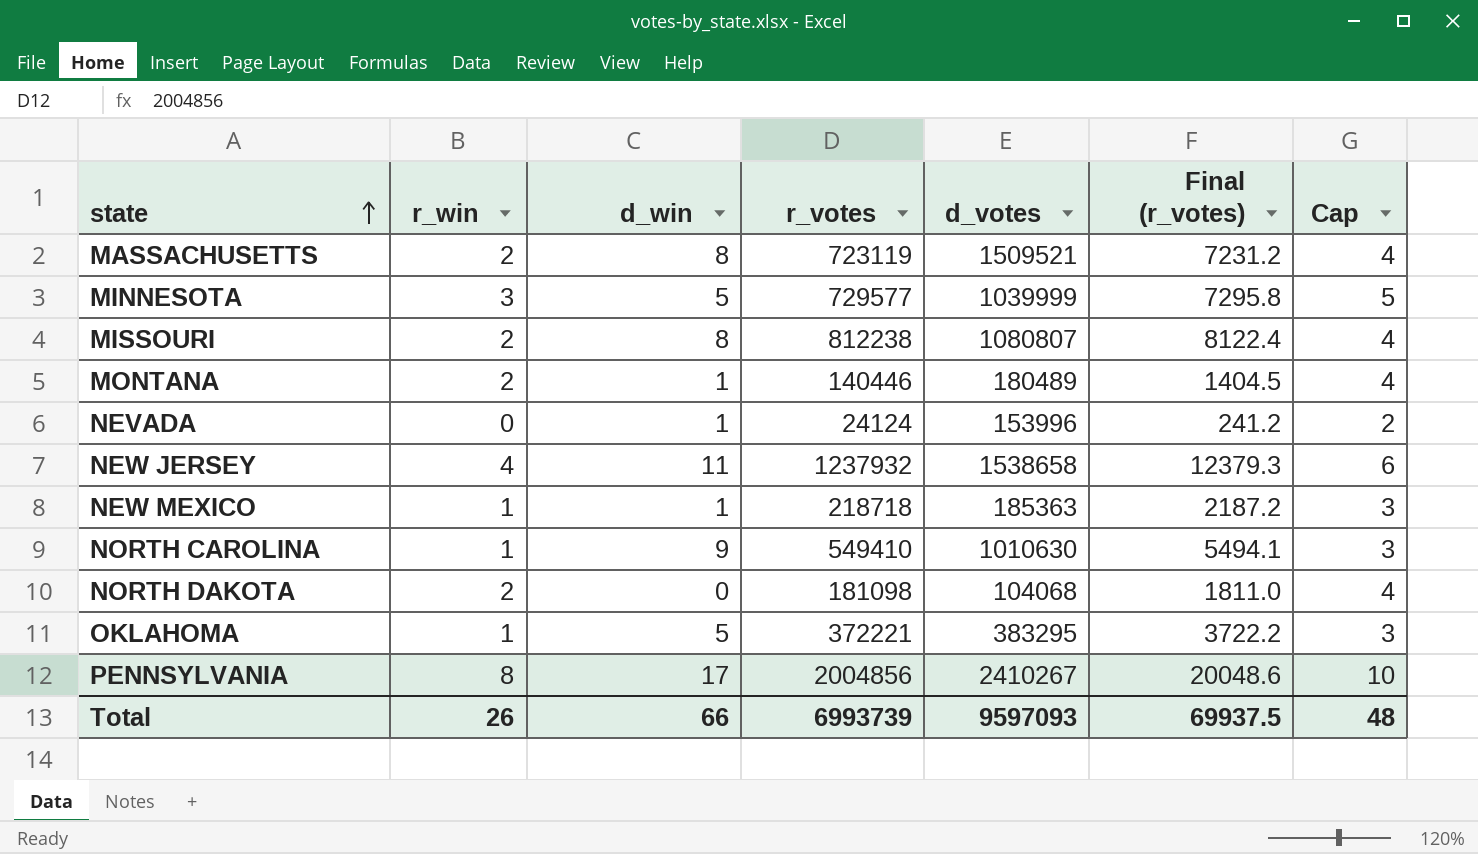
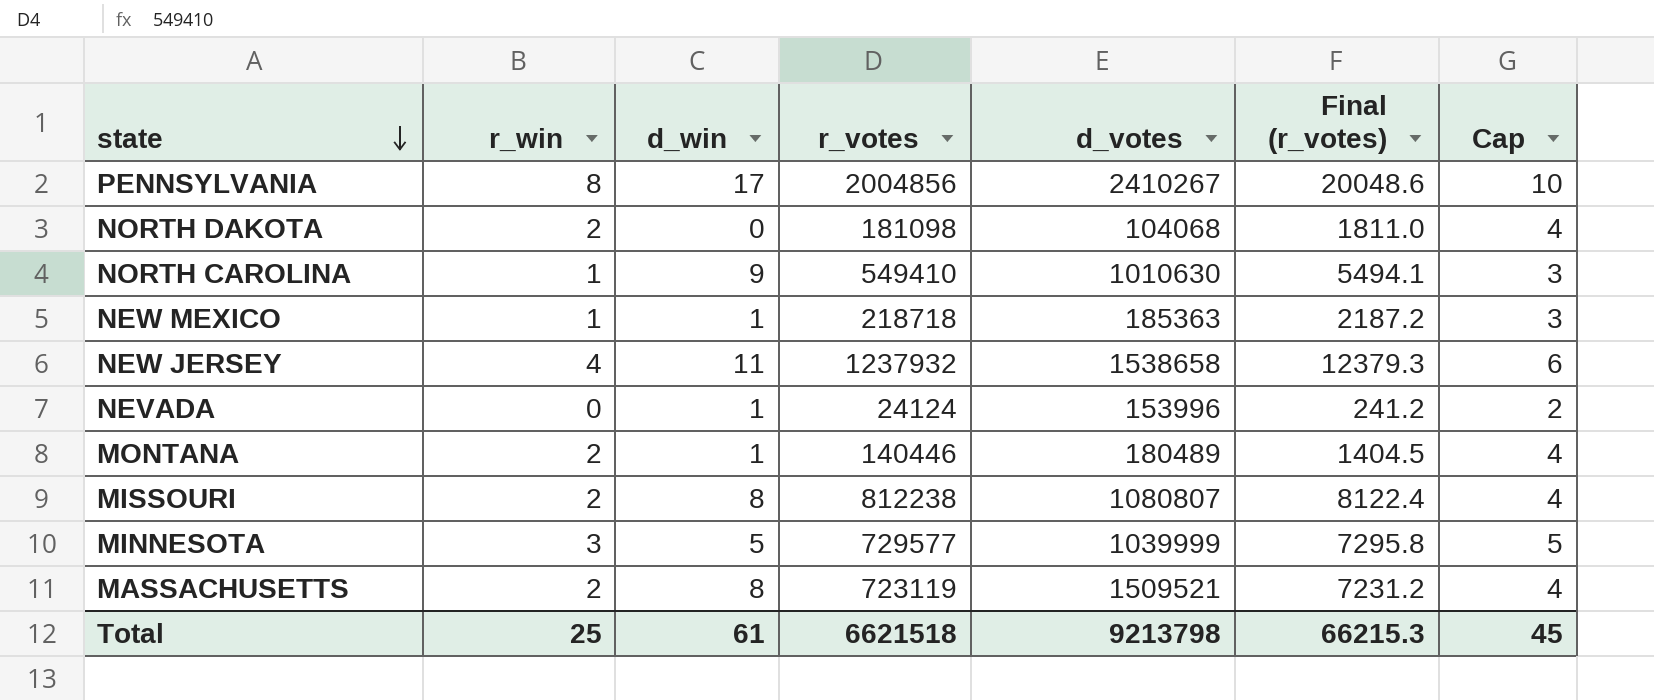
row order: state ascending -> state descending
row OKLAHOMA: 1 | 5 | 372221 | 383295 | 3722.2 | 3 -> none
Total | r_win: 26 -> 25
Total | d_win: 66 -> 61
Total | r_votes: 6993739 -> 6621518
Total | d_votes: 9597093 -> 9213798
Total | Final (r_votes): 69937.5 -> 66215.3
Total | Cap: 48 -> 45

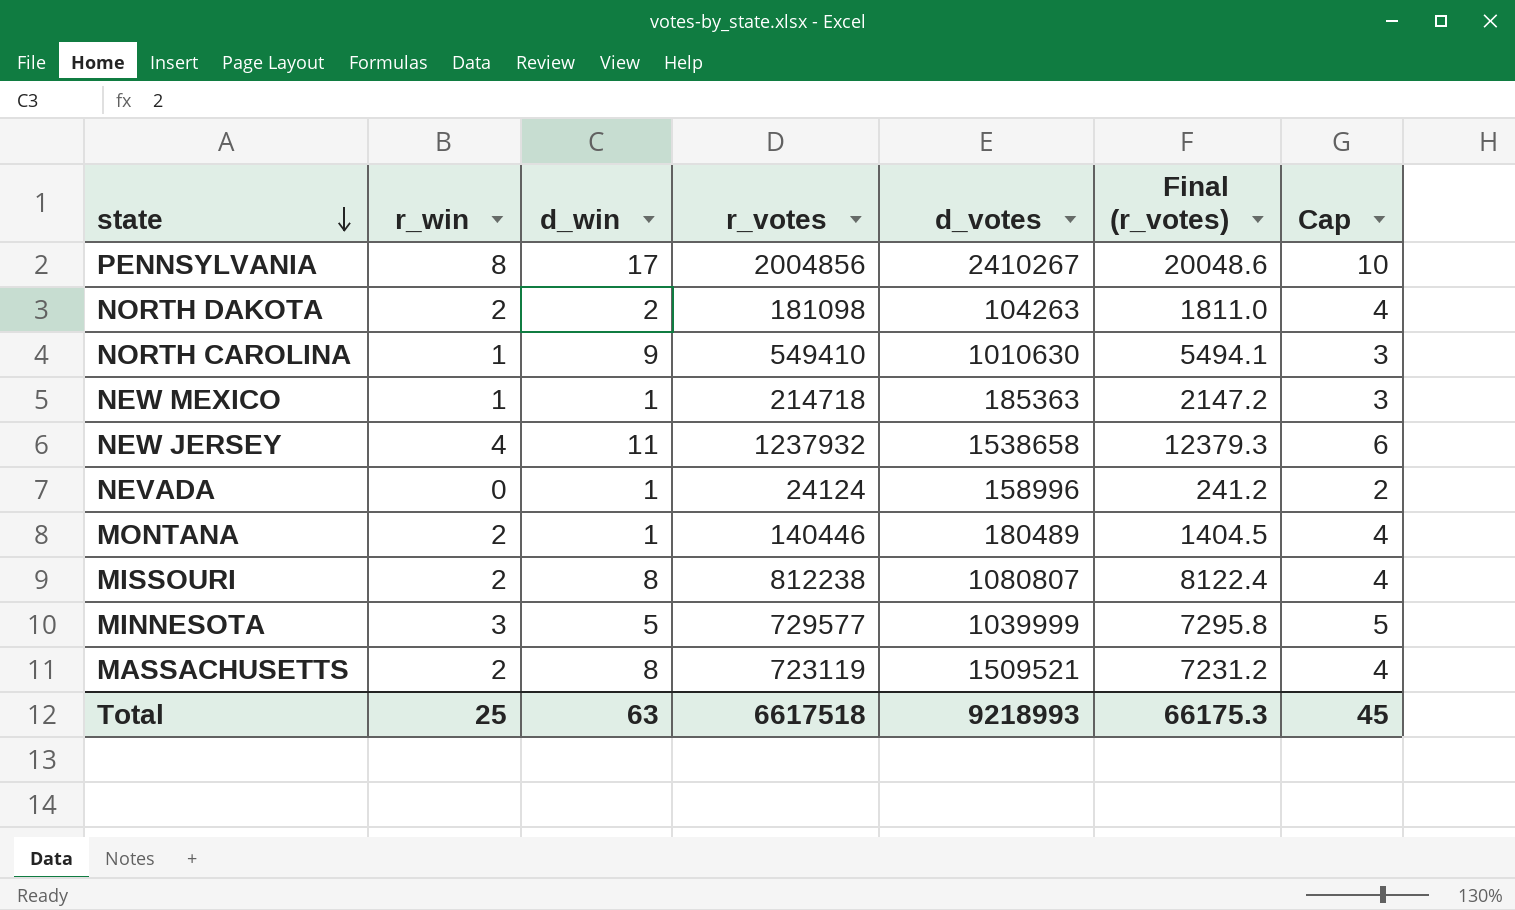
NORTH DAKOTA | d_win: 0 -> 2
NORTH DAKOTA | d_votes: 104068 -> 104263
NEW MEXICO | r_votes: 218718 -> 214718
NEW MEXICO | Final (r_votes): 2187.2 -> 2147.2
NEVADA | d_votes: 153996 -> 158996
Total | d_win: 61 -> 63
Total | r_votes: 6621518 -> 6617518
Total | d_votes: 9213798 -> 9218993
Total | Final (r_votes): 66215.3 -> 66175.3

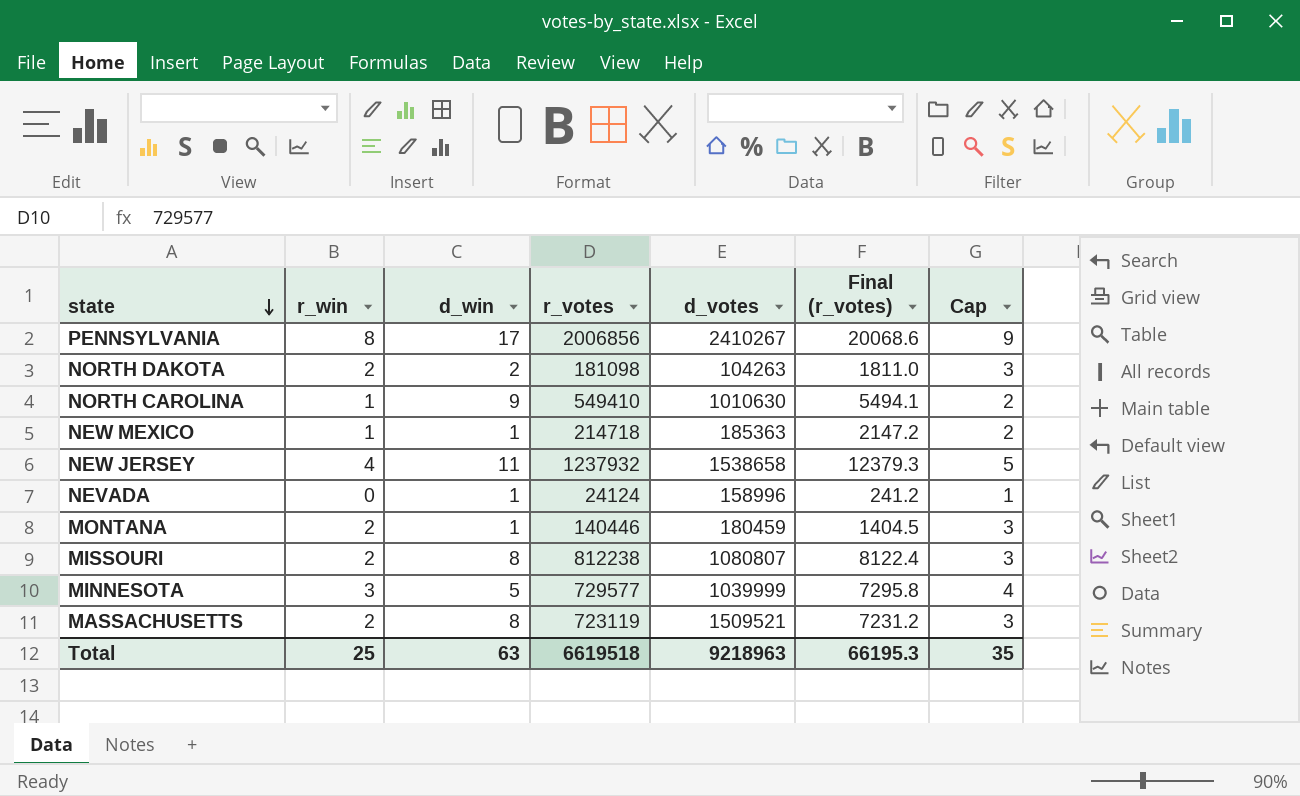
column Cap | formula: [r_win] + 2 -> [r_win] + 1
PENNSYLVANIA | r_votes: 2004856 -> 2006856
PENNSYLVANIA | Final (r_votes): 20048.6 -> 20068.6
MONTANA | d_votes: 180489 -> 180459
Total | r_votes: 6617518 -> 6619518
Total | d_votes: 9218993 -> 9218963
Total | Final (r_votes): 66175.3 -> 66195.3
Total | Cap: 45 -> 35

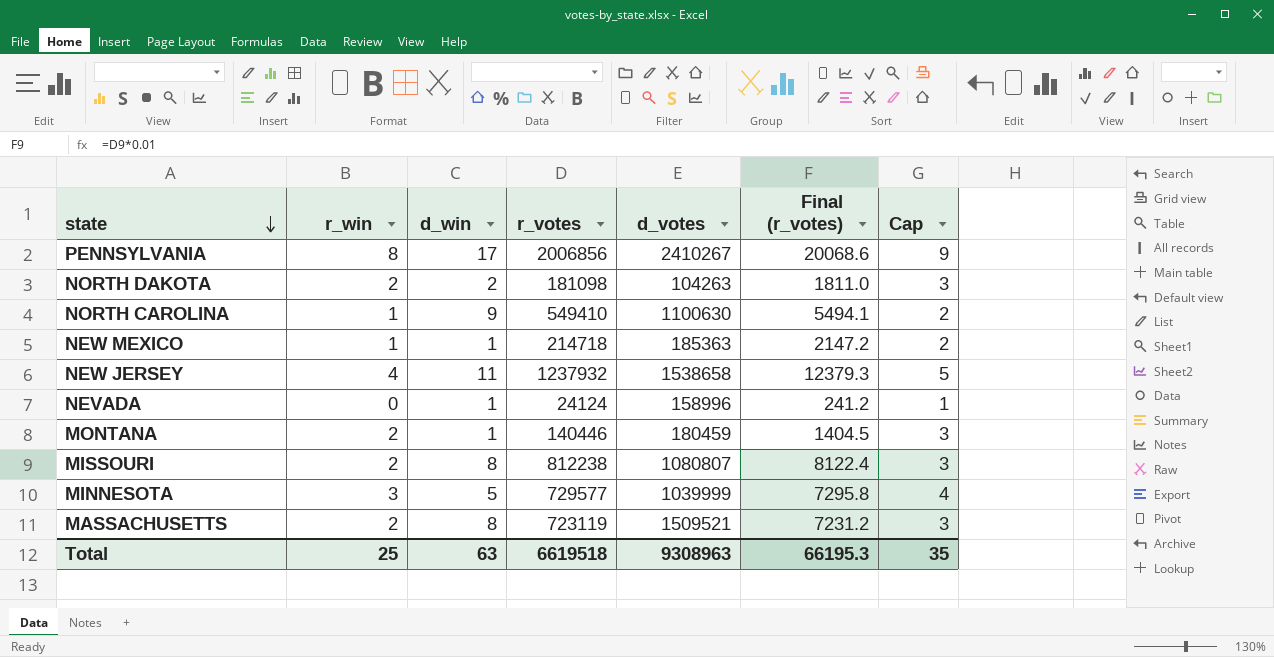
NORTH CAROLINA | d_votes: 1010630 -> 1100630
Total | d_votes: 9218963 -> 9308963

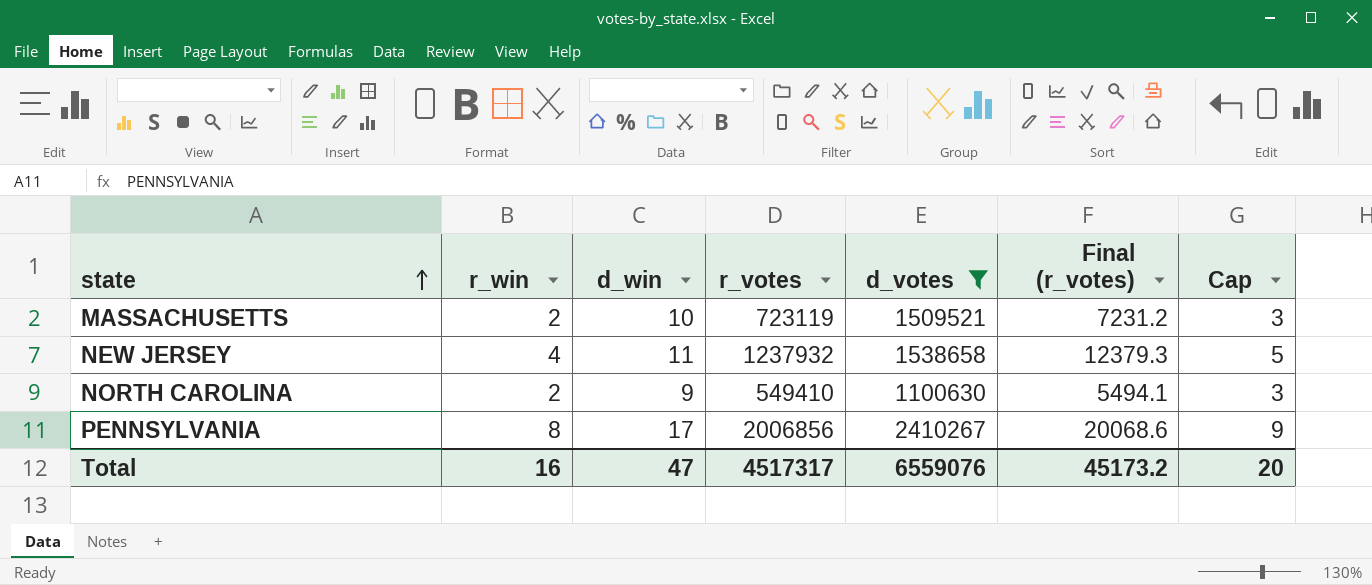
filter: none -> d_votes >= 1100630
row order: state descending -> state ascending
MASSACHUSETTS | d_win: 8 -> 10
NORTH CAROLINA | r_win: 1 -> 2
NORTH CAROLINA | Cap: 2 -> 3
Total | r_win: 25 -> 16
Total | d_win: 63 -> 47
Total | r_votes: 6619518 -> 4517317
Total | d_votes: 9308963 -> 6559076
Total | Final (r_votes): 66195.3 -> 45173.2
Total | Cap: 35 -> 20

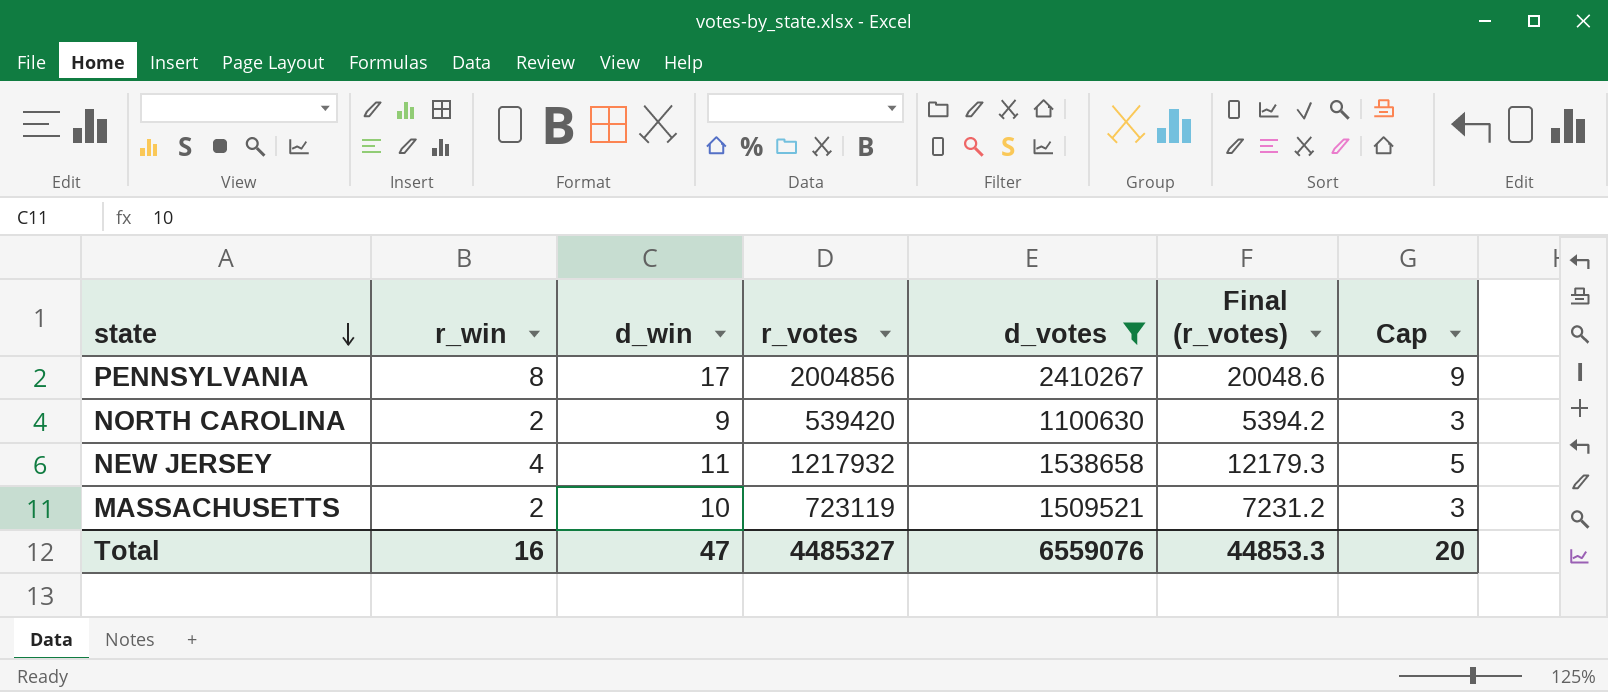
row order: state ascending -> state descending
PENNSYLVANIA | r_votes: 2006856 -> 2004856
PENNSYLVANIA | Final (r_votes): 20068.6 -> 20048.6
NORTH CAROLINA | r_votes: 549410 -> 539420
NORTH CAROLINA | Final (r_votes): 5494.1 -> 5394.2
NEW JERSEY | r_votes: 1237932 -> 1217932
NEW JERSEY | Final (r_votes): 12379.3 -> 12179.3
Total | r_votes: 4517317 -> 4485327
Total | Final (r_votes): 45173.2 -> 44853.3

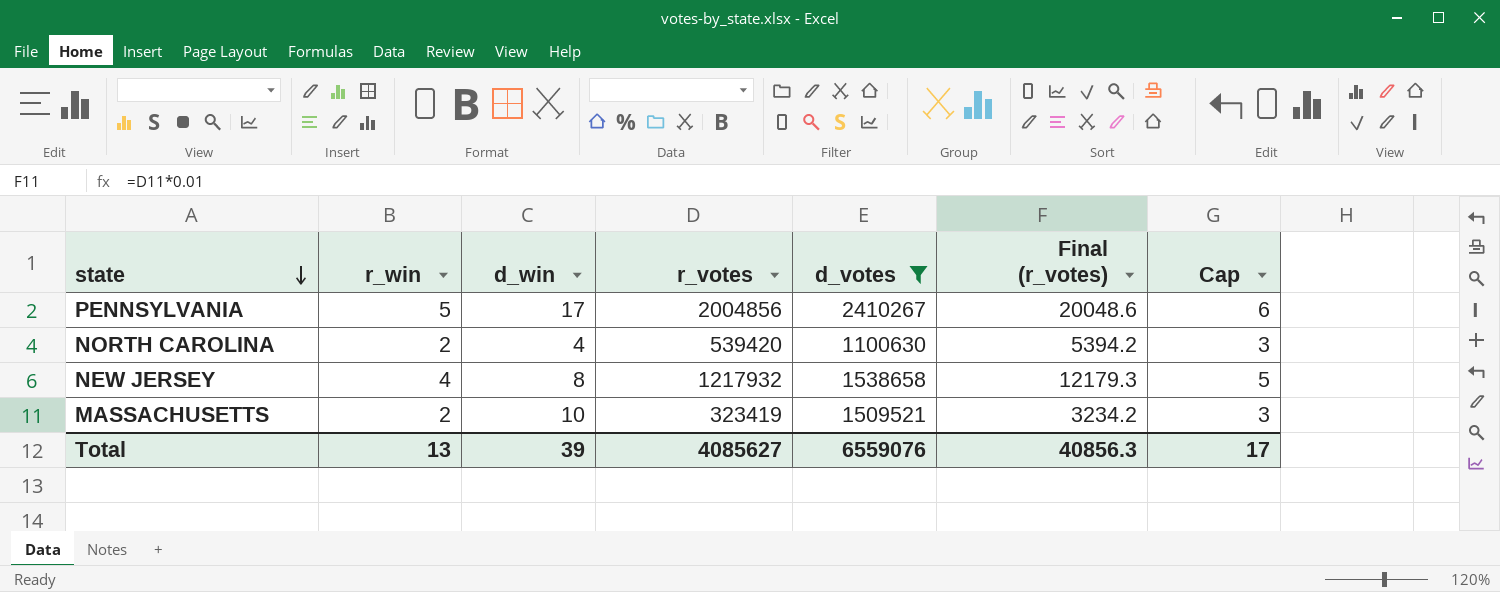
PENNSYLVANIA | r_win: 8 -> 5
PENNSYLVANIA | Cap: 9 -> 6
NORTH CAROLINA | d_win: 9 -> 4
NEW JERSEY | d_win: 11 -> 8
MASSACHUSETTS | r_votes: 723119 -> 323419
MASSACHUSETTS | Final (r_votes): 7231.2 -> 3234.2
Total | r_win: 16 -> 13
Total | d_win: 47 -> 39
Total | r_votes: 4485327 -> 4085627
Total | Final (r_votes): 44853.3 -> 40856.3
Total | Cap: 20 -> 17

